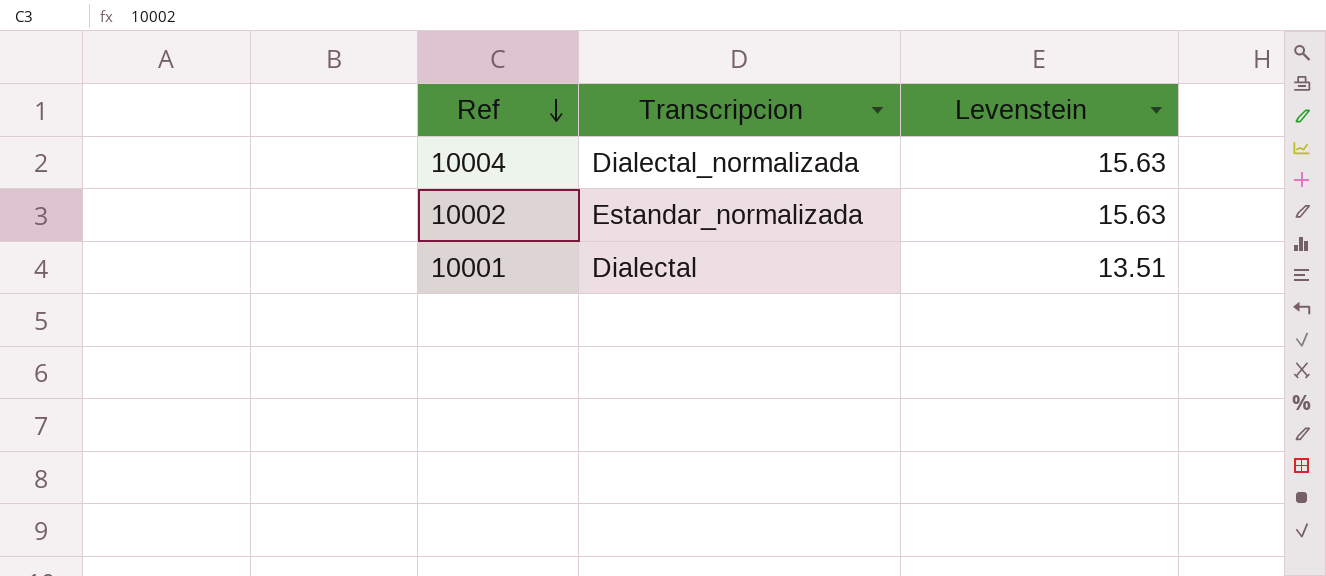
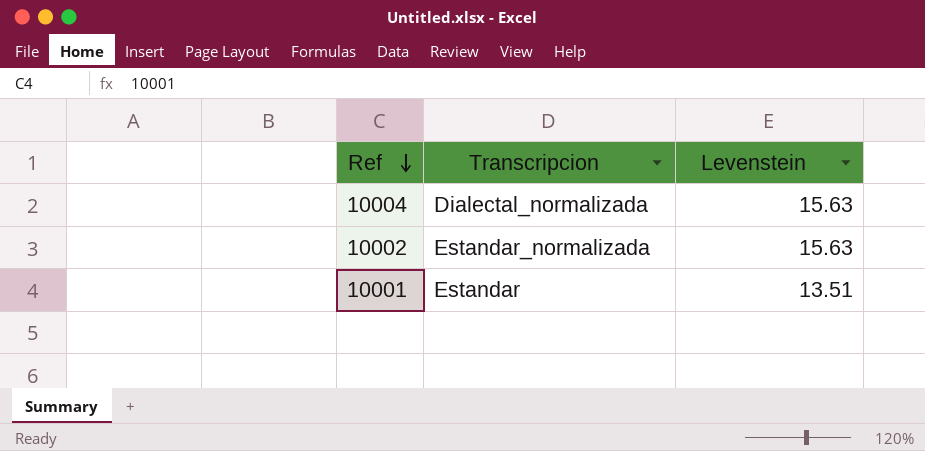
10001 | Transcripcion: Dialectal -> Estandar

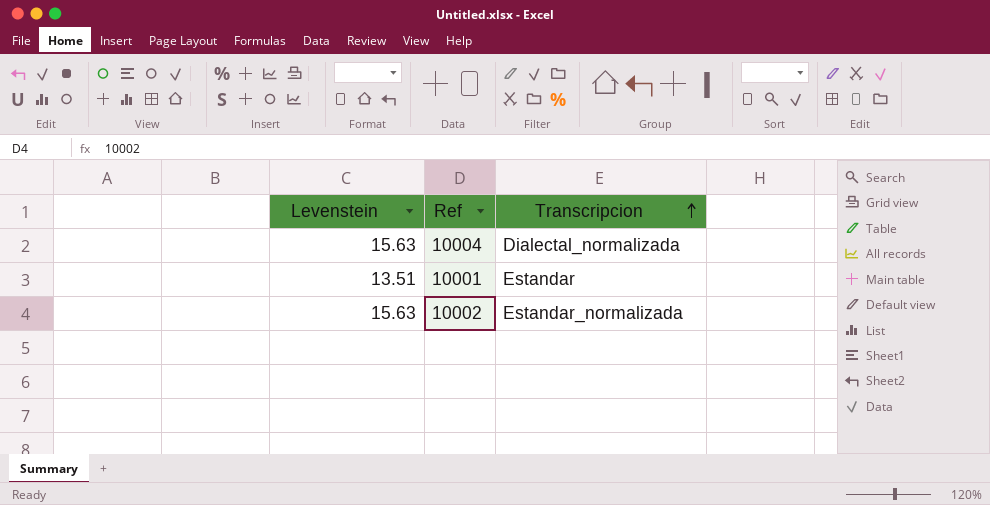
row order: Ref descending -> Transcripcion ascending
column Levenstein | position: 3 -> 1

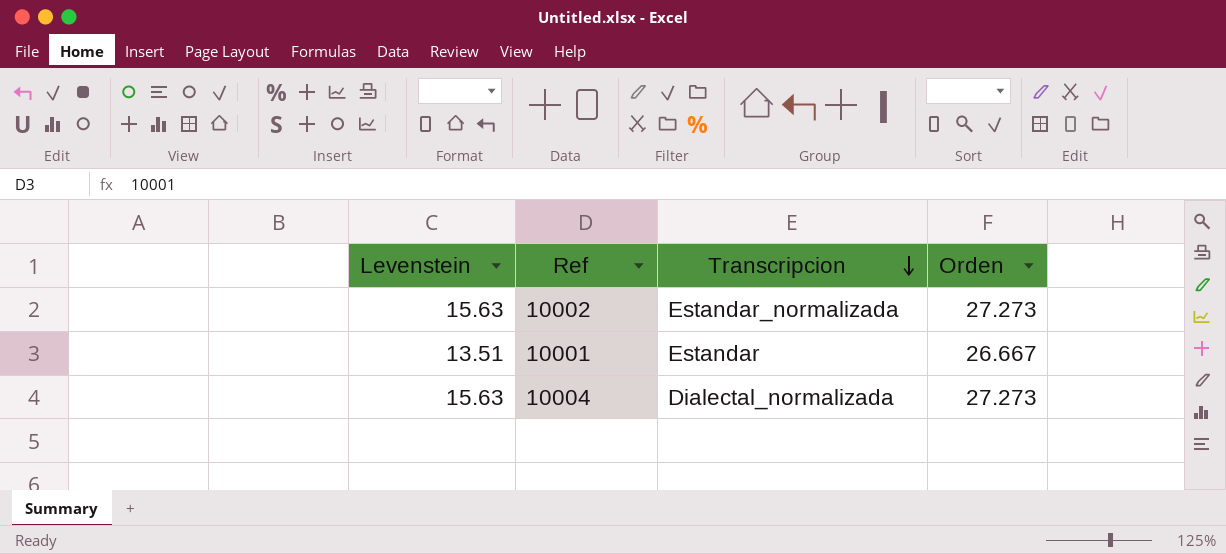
row order: Transcripcion ascending -> Transcripcion descending
column Orden | position: none -> 4

